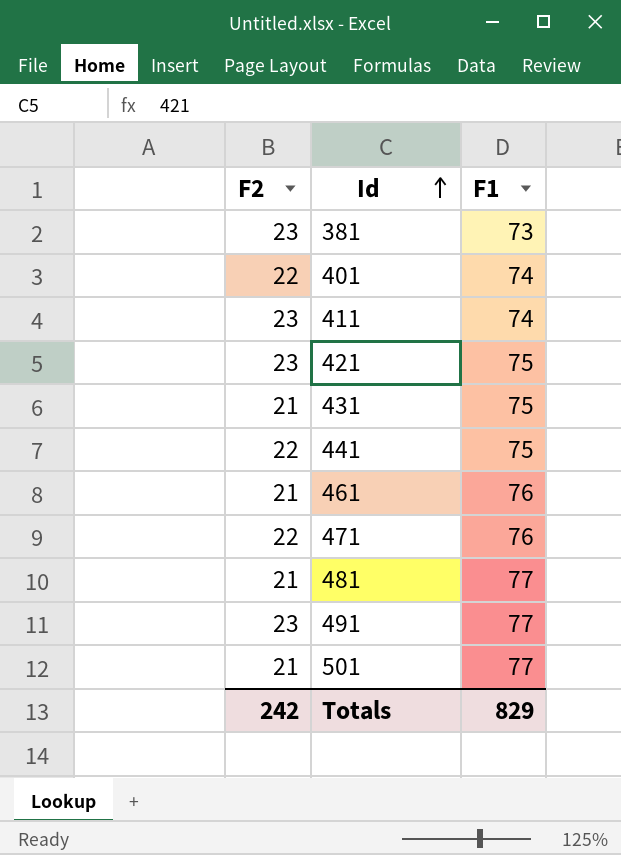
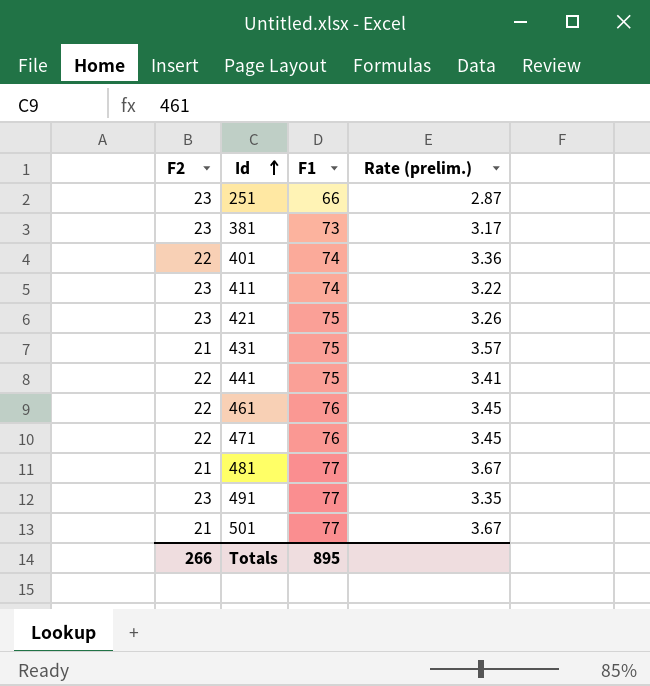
column Rate (prelim.) | formula: none -> [F1] / [F2]
row 251: none -> 23 | 66 | 2.87
461 | F2: 21 -> 22
Totals | F2: 242 -> 266
Totals | F1: 829 -> 895

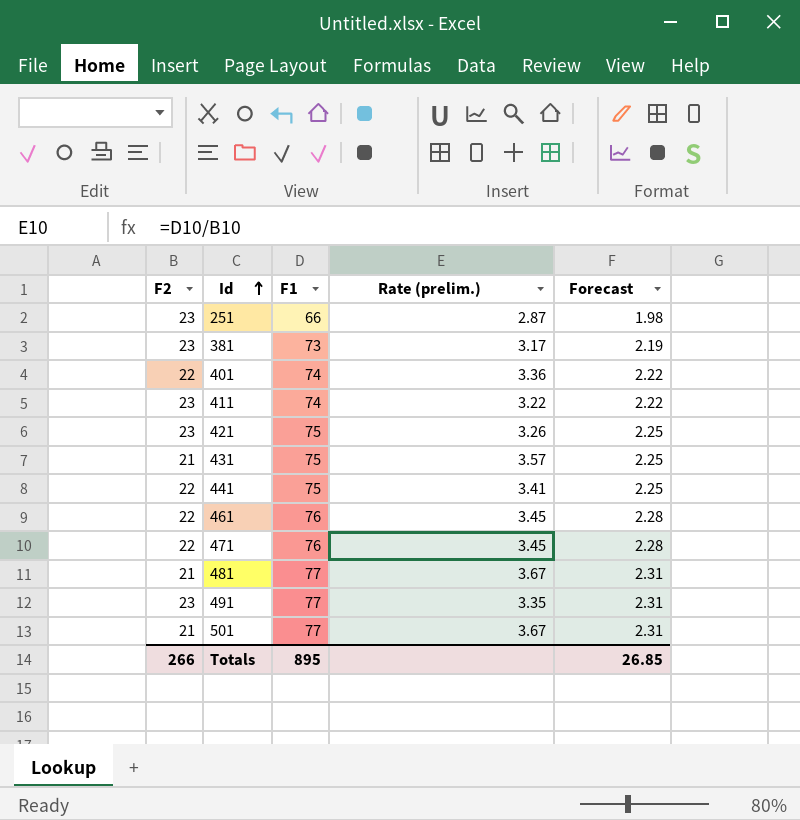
column Forecast | formula: none -> [F1] * 0.03

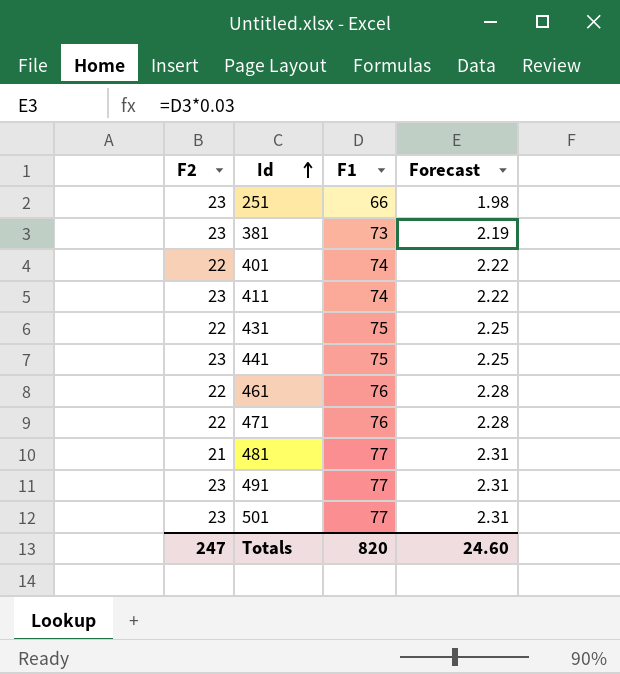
column Rate (prelim.) | formula: [F1] / [F2] -> none
row 421: 23 | 75 | 3.26 | 2.25 -> none
431 | F2: 21 -> 22
441 | F2: 22 -> 23
501 | F2: 21 -> 23
Totals | F2: 266 -> 247
Totals | F1: 895 -> 820
Totals | Forecast: 26.85 -> 24.60

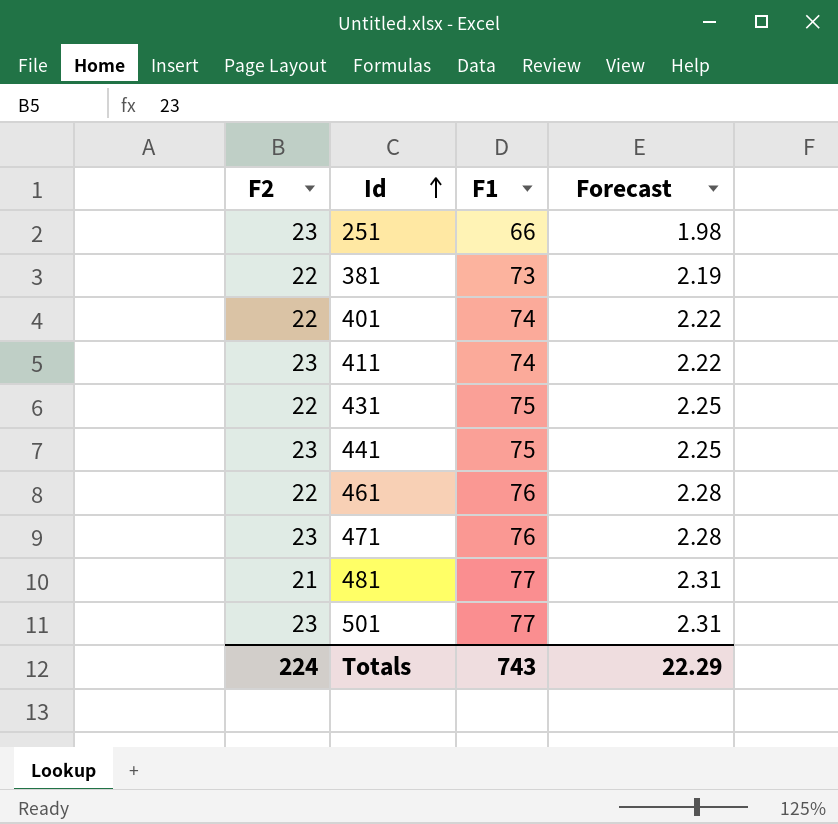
row 491: 23 | 77 | 2.31 -> none
381 | F2: 23 -> 22
471 | F2: 22 -> 23
Totals | F2: 247 -> 224
Totals | F1: 820 -> 743
Totals | Forecast: 24.60 -> 22.29

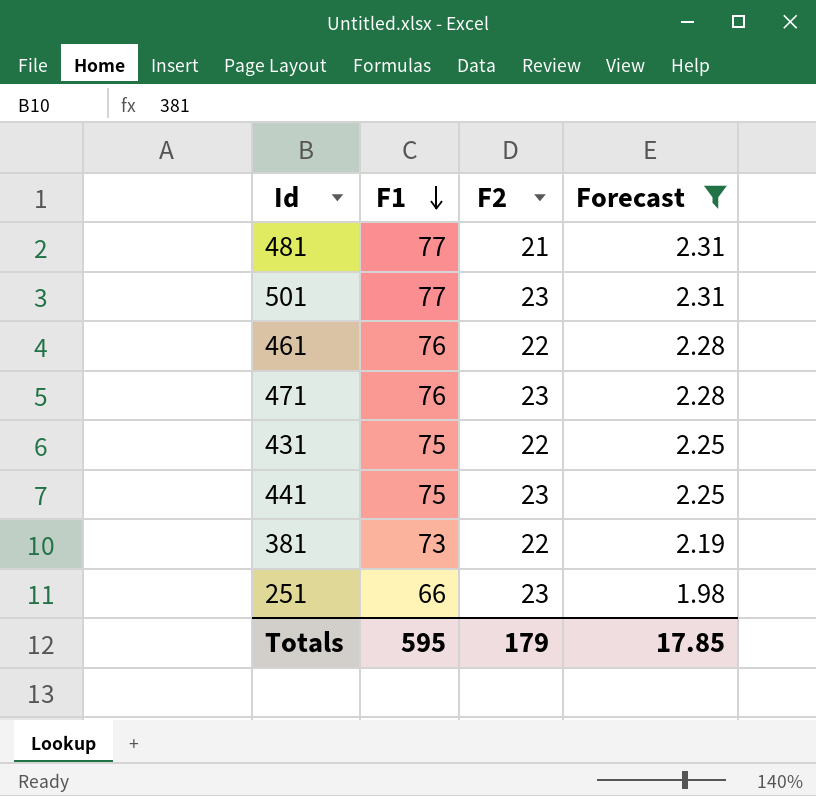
filter: none -> Forecast != 2.22
row order: Id ascending -> F1 descending
column F2 | position: 1 -> 3
Totals | F1: 743 -> 595
Totals | F2: 224 -> 179
Totals | Forecast: 22.29 -> 17.85

